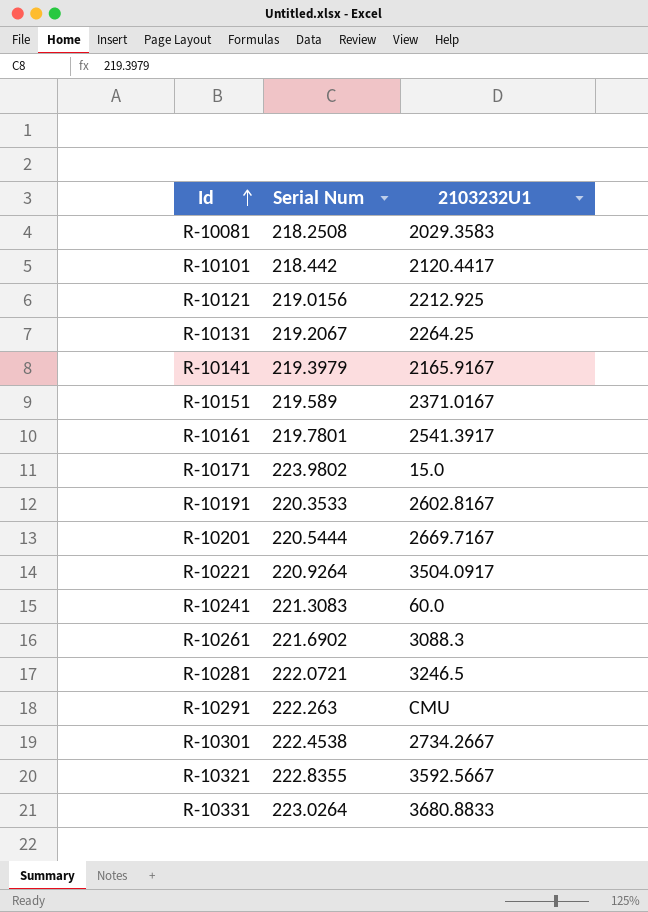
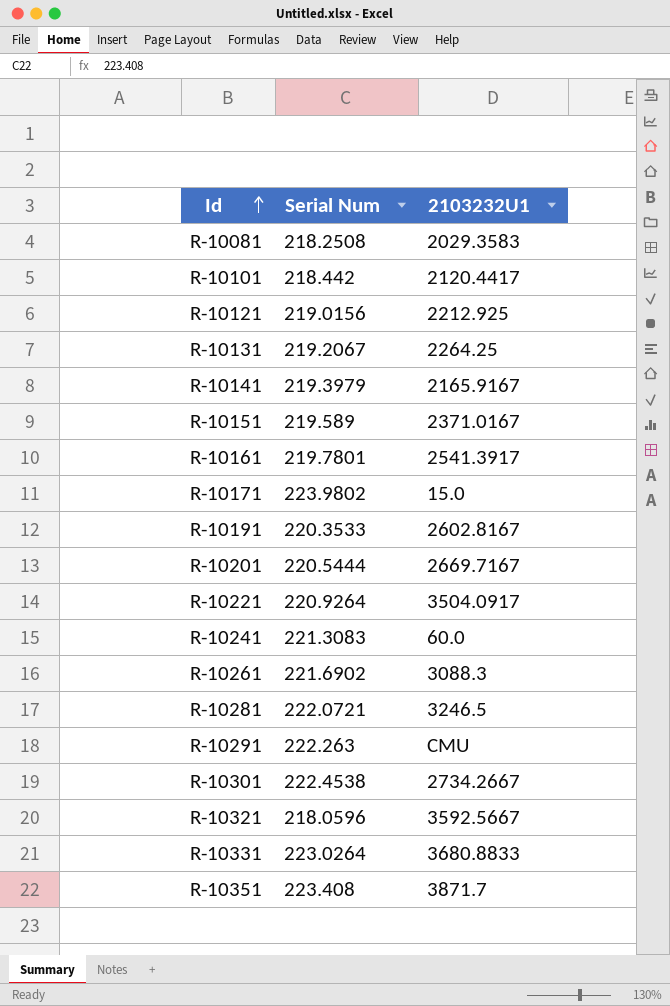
R-10321 | Serial Num: 222.8355 -> 218.0596
row R-10351: none -> 223.408 | 3871.7

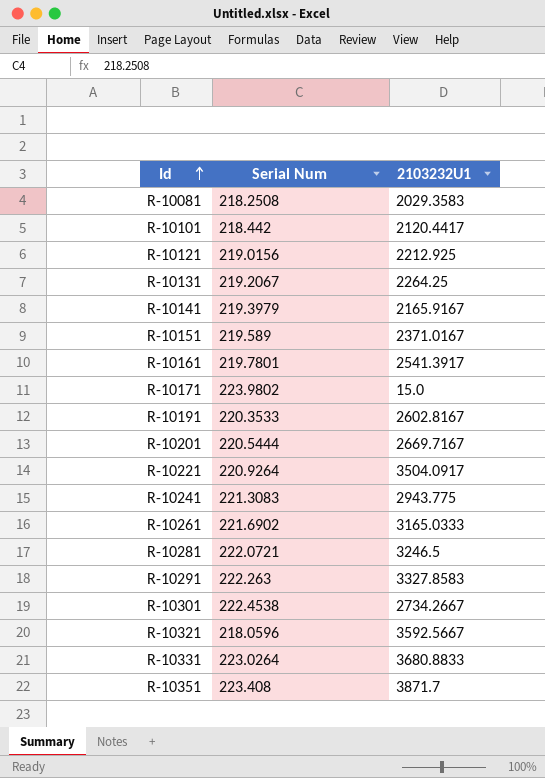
R-10241 | 2103232U1: 60.0 -> 2943.775
R-10261 | 2103232U1: 3088.3 -> 3165.0333
R-10291 | 2103232U1: CMU -> 3327.8583

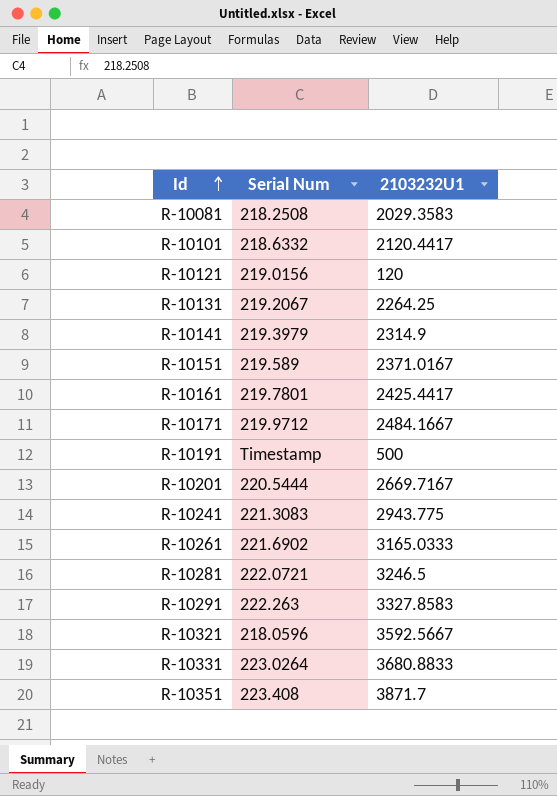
row R-10221: 220.9264 | 3504.0917 -> none
row R-10301: 222.4538 | 2734.2667 -> none
R-10101 | Serial Num: 218.442 -> 218.6332
R-10121 | 2103232U1: 2212.925 -> 120
R-10141 | 2103232U1: 2165.9167 -> 2314.9
R-10161 | 2103232U1: 2541.3917 -> 2425.4417
R-10171 | Serial Num: 223.9802 -> 219.9712
R-10171 | 2103232U1: 15.0 -> 2484.1667
R-10191 | Serial Num: 220.3533 -> Timestamp
R-10191 | 2103232U1: 2602.8167 -> 500

